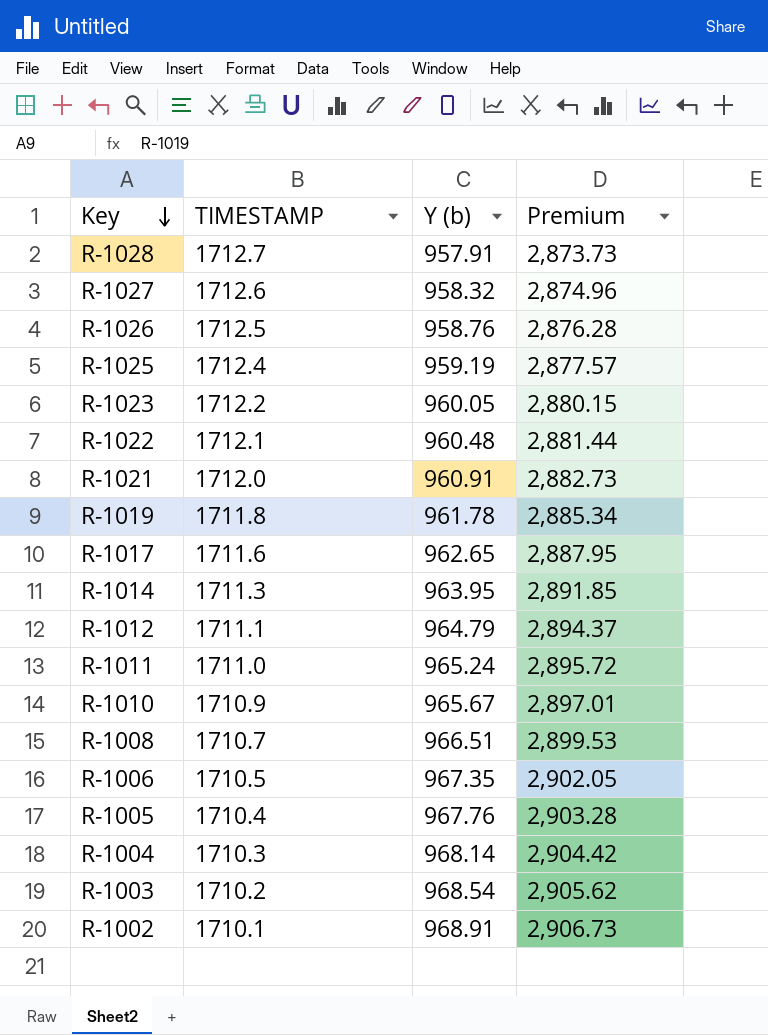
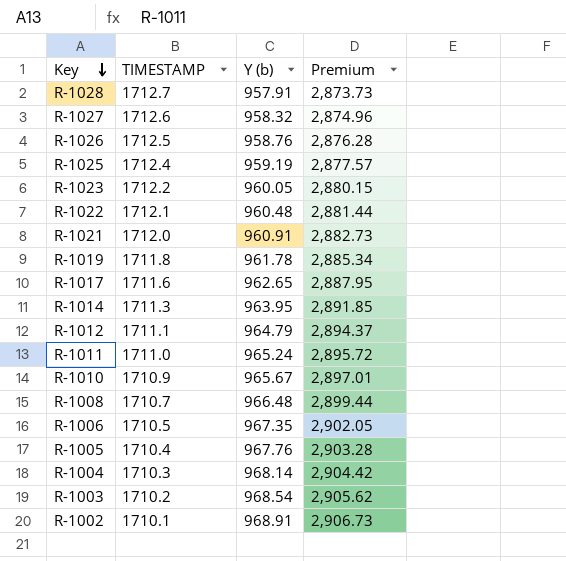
R-1008 | Y (b): 966.51 -> 966.48
R-1008 | Premium: 2,899.53 -> 2,899.44

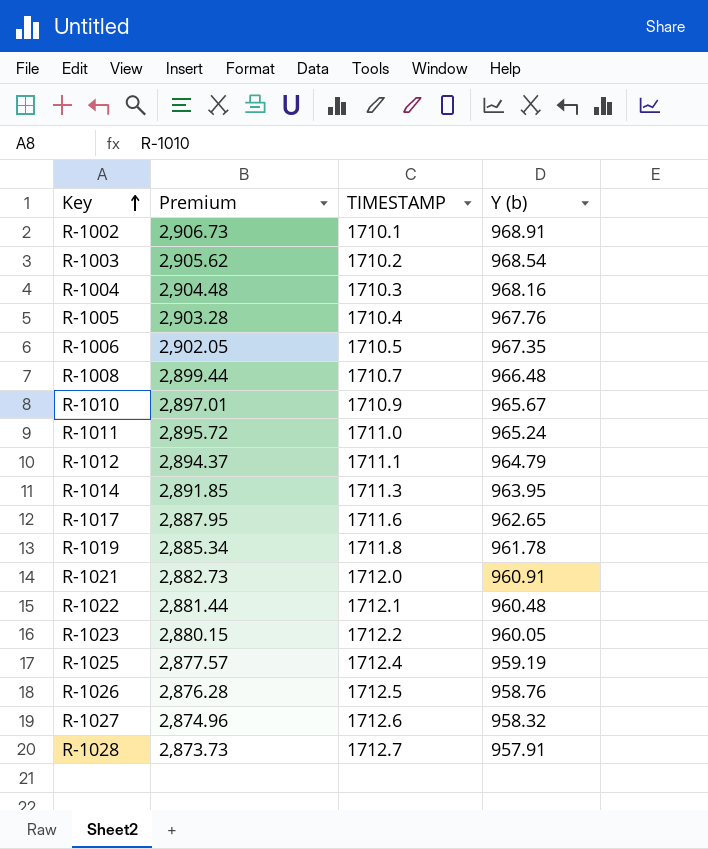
row order: Key descending -> Key ascending
column Premium | position: 4 -> 2
R-1004 | Premium: 2,904.42 -> 2,904.48
R-1004 | Y (b): 968.14 -> 968.16

